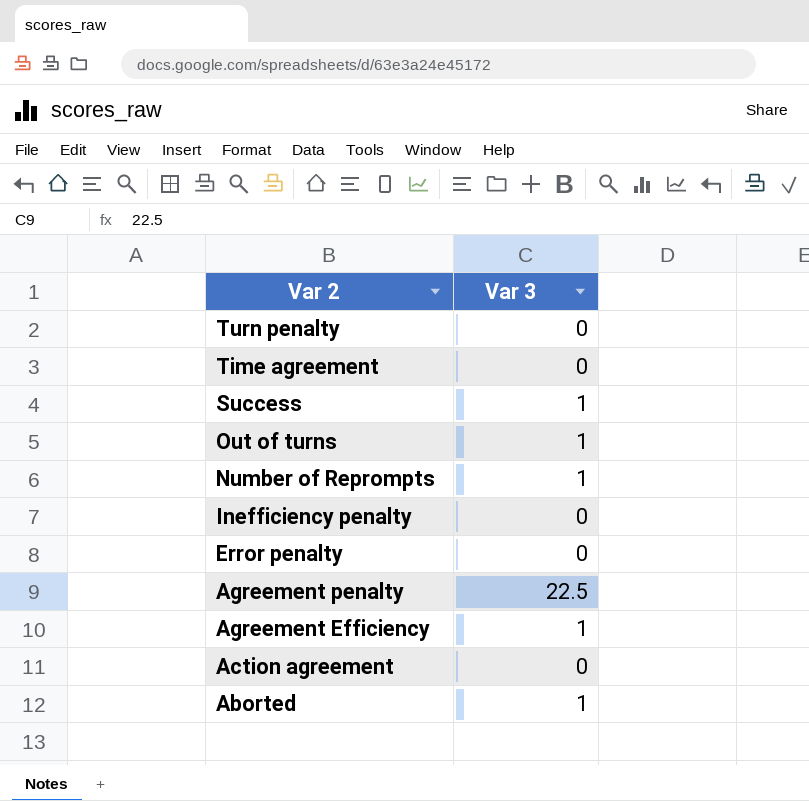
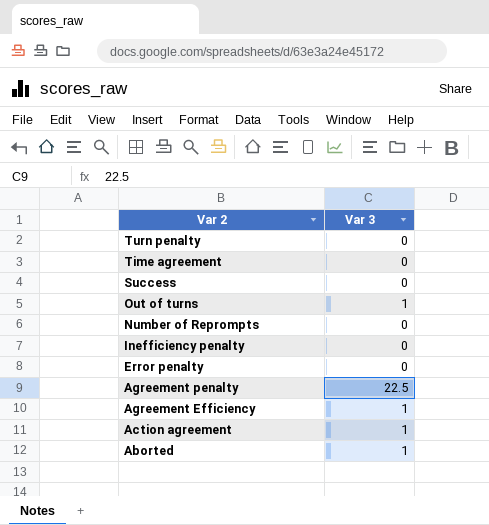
Success | Var 3: 1 -> 0
Number of Reprompts | Var 3: 1 -> 0
Action agreement | Var 3: 0 -> 1

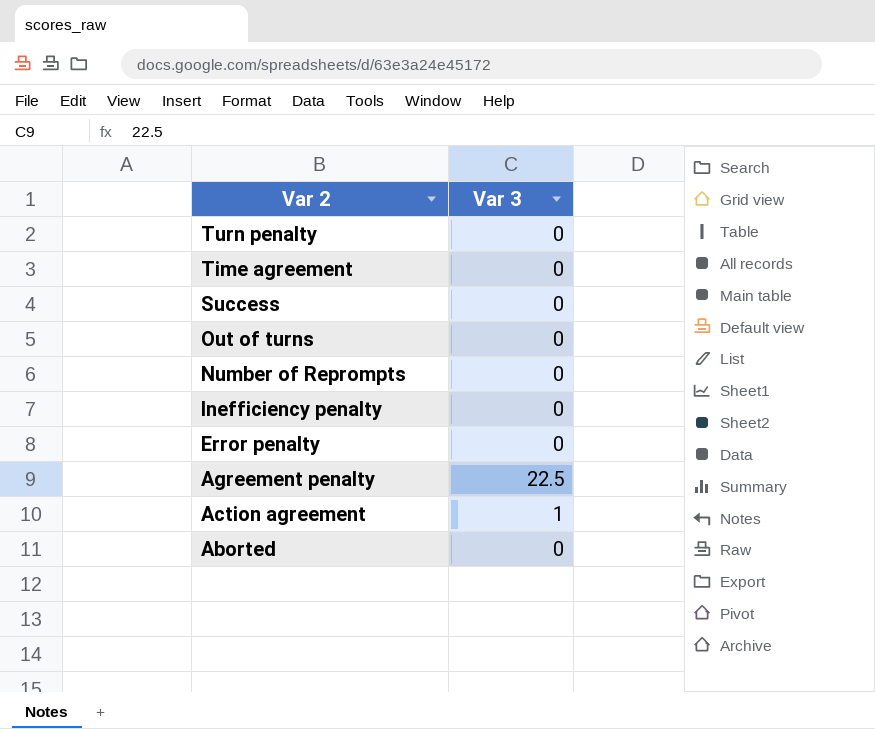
row Agreement Efficiency: 1 -> none
Out of turns | Var 3: 1 -> 0
Aborted | Var 3: 1 -> 0

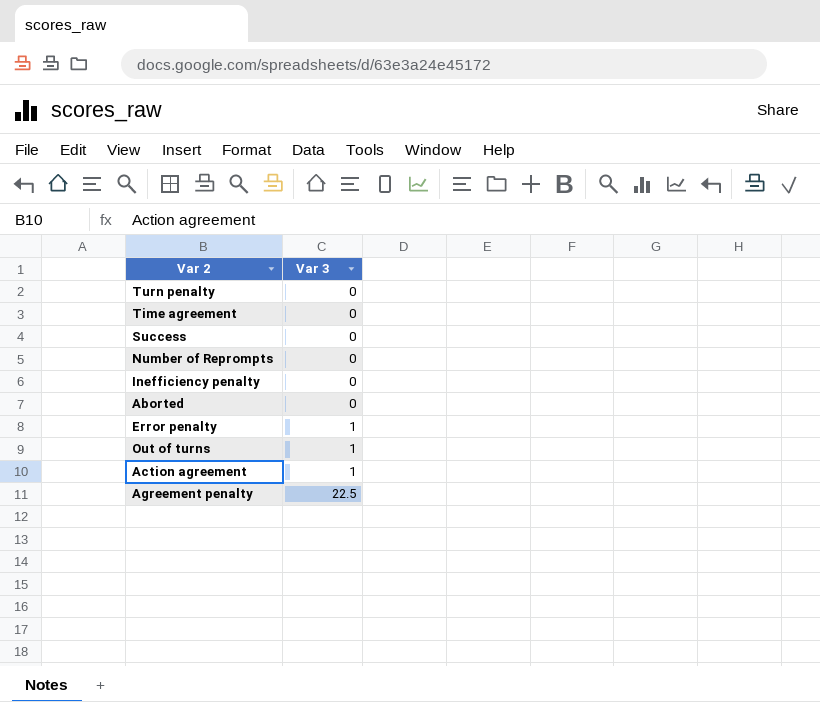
row order: Var 2 descending -> Var 3 ascending
Error penalty | Var 3: 0 -> 1
Out of turns | Var 3: 0 -> 1

